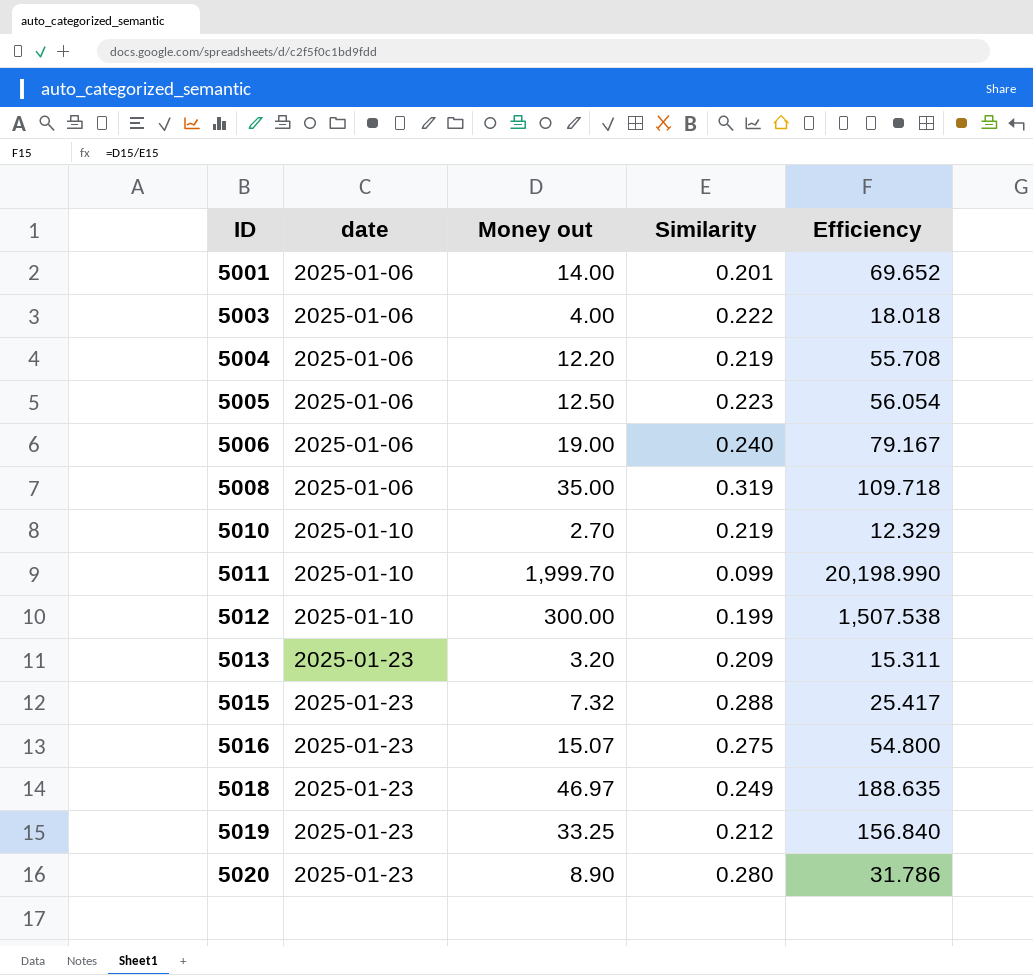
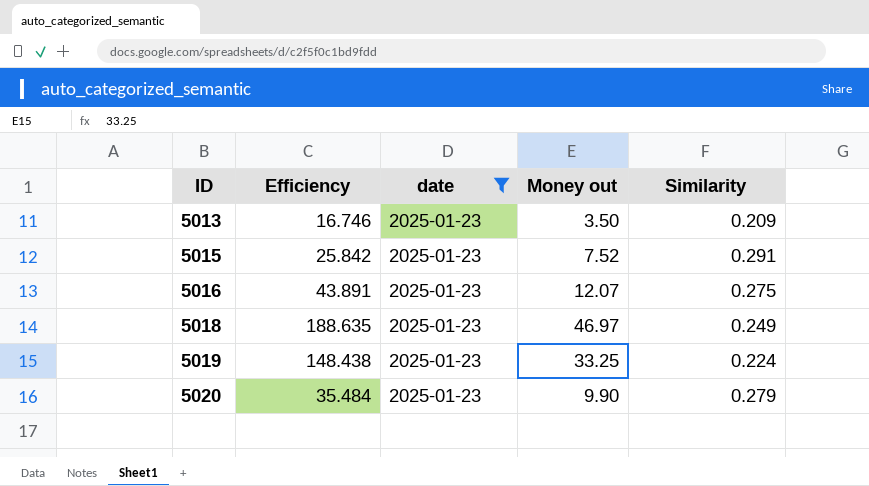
filter: none -> date = 2025-01-23
column Efficiency | position: 5 -> 2
5013 | Efficiency: 15.311 -> 16.746
5013 | Money out: 3.20 -> 3.50
5015 | Efficiency: 25.417 -> 25.842
5015 | Money out: 7.32 -> 7.52
5015 | Similarity: 0.288 -> 0.291
5016 | Efficiency: 54.800 -> 43.891
5016 | Money out: 15.07 -> 12.07
5019 | Efficiency: 156.840 -> 148.438
5019 | Similarity: 0.212 -> 0.224
5020 | Efficiency: 31.786 -> 35.484
5020 | Money out: 8.90 -> 9.90
5020 | Similarity: 0.280 -> 0.279

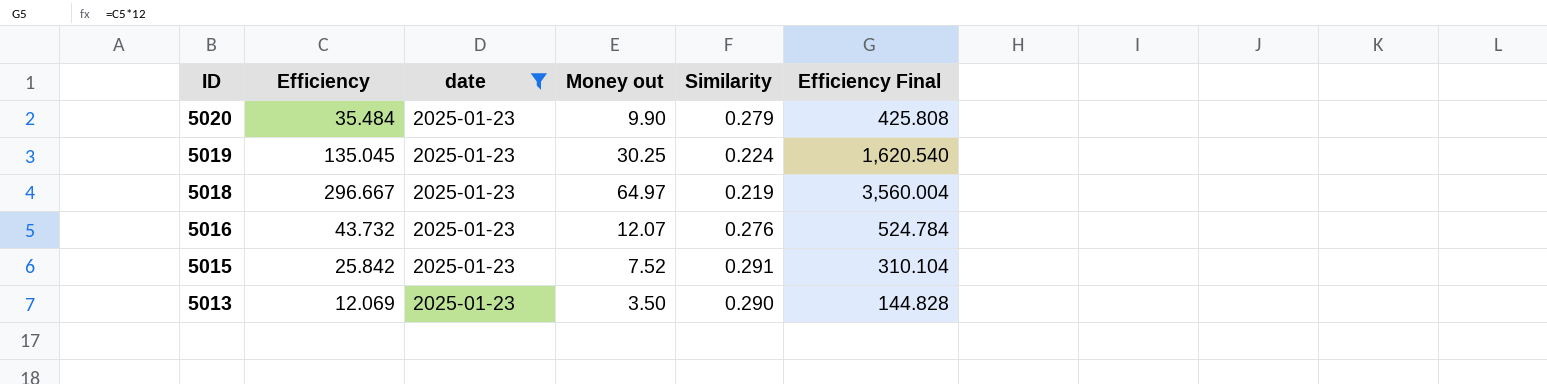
row order: ID ascending -> ID descending
column Efficiency Final | formula: none -> [Efficiency] * 12
5019 | Efficiency: 148.438 -> 135.045
5019 | Money out: 33.25 -> 30.25
5018 | Efficiency: 188.635 -> 296.667
5018 | Money out: 46.97 -> 64.97
5018 | Similarity: 0.249 -> 0.219
5016 | Efficiency: 43.891 -> 43.732
5016 | Similarity: 0.275 -> 0.276
5013 | Efficiency: 16.746 -> 12.069
5013 | Similarity: 0.209 -> 0.290

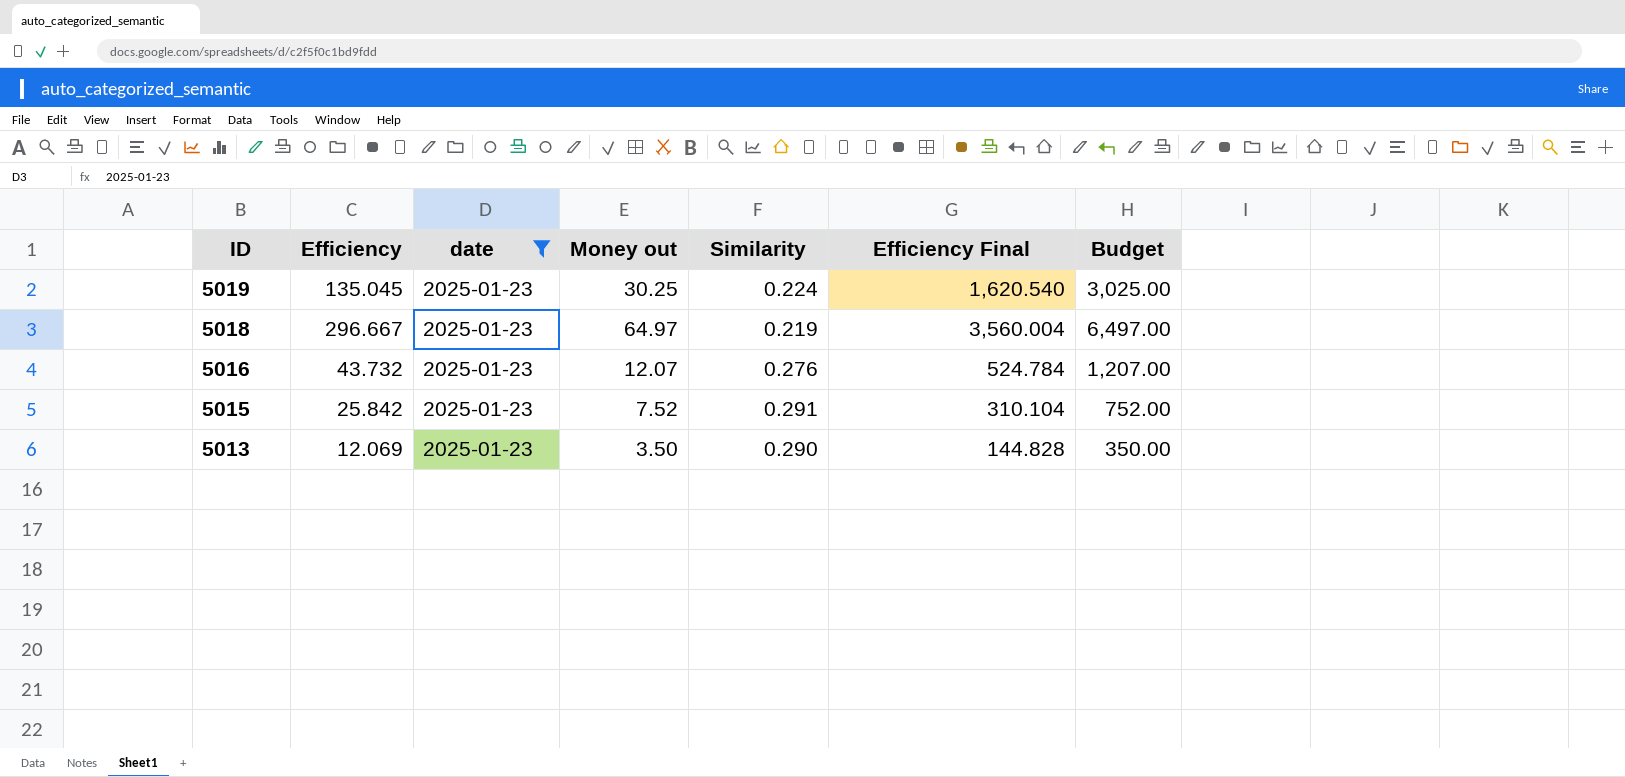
column Budget | formula: none -> [Money out] * 100
row 5020: 35.484 | 2025-01-23 | 9.90 | 0.279 | 425.808 -> none

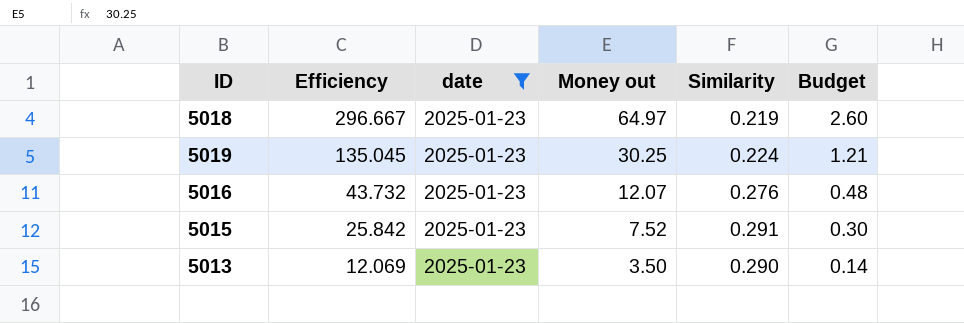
row order: ID descending -> Efficiency descending
column Efficiency Final | formula: [Efficiency] * 12 -> none
column Budget | formula: [Money out] * 100 -> [Money out] * 0.04

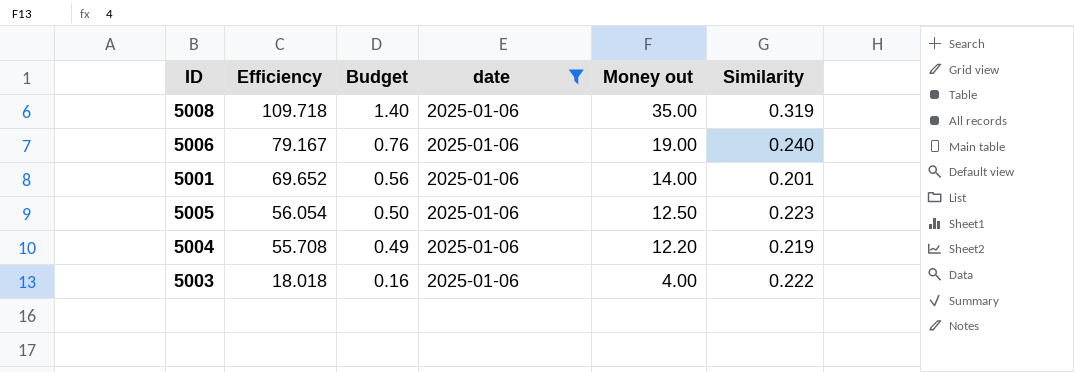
filter: date = 2025-01-23 -> date = 2025-01-06
column Budget | position: 6 -> 3

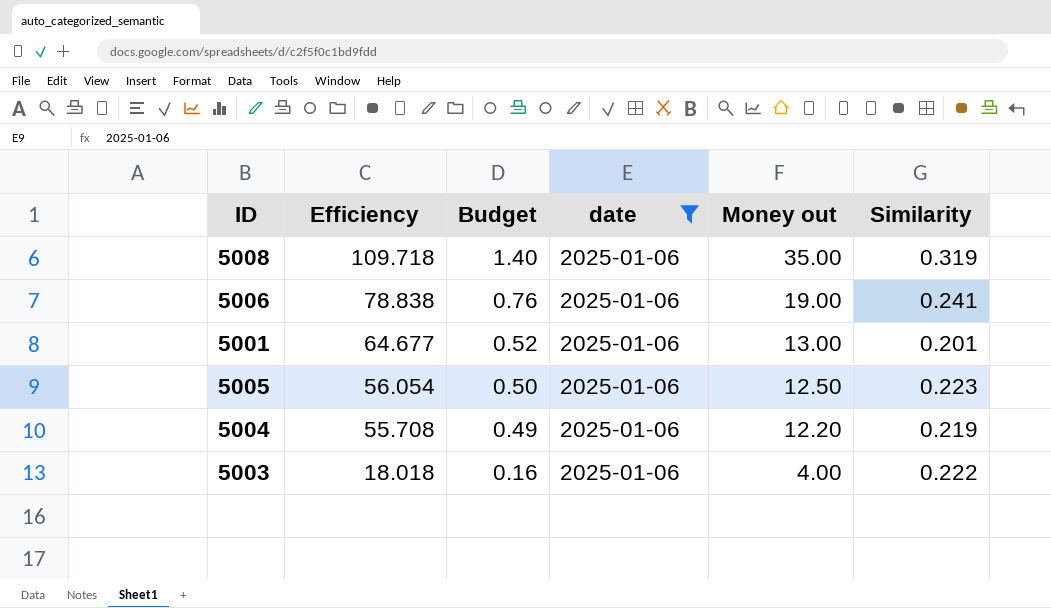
5006 | Efficiency: 79.167 -> 78.838
5006 | Similarity: 0.240 -> 0.241
5001 | Efficiency: 69.652 -> 64.677
5001 | Budget: 0.56 -> 0.52
5001 | Money out: 14.00 -> 13.00

